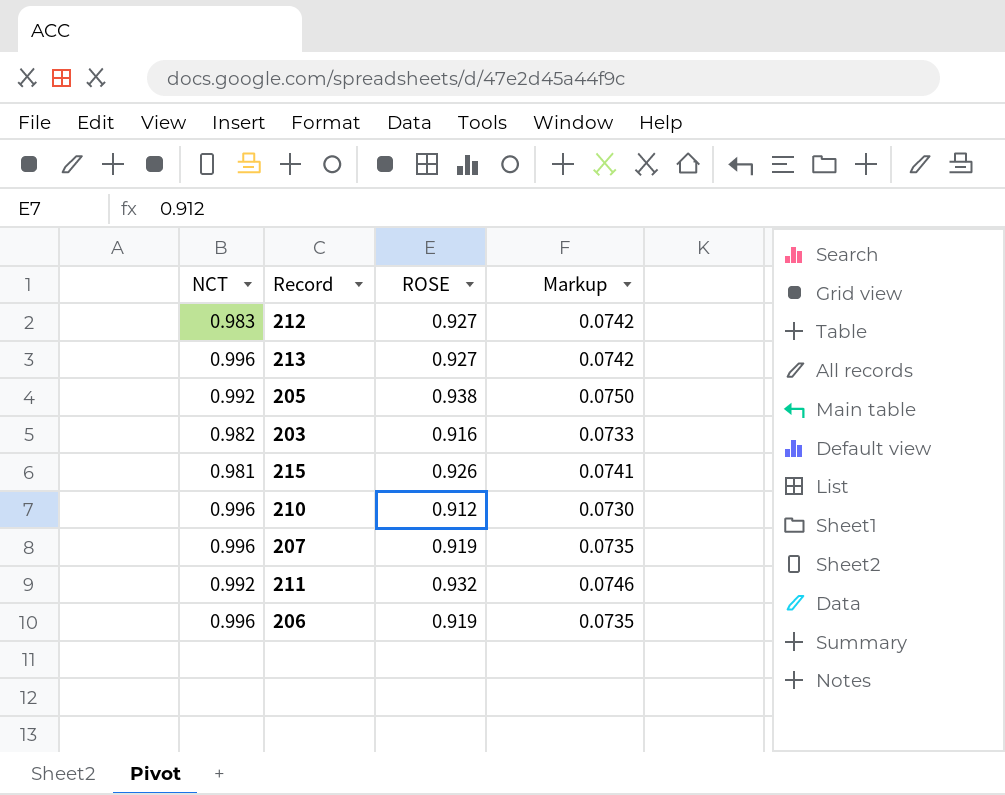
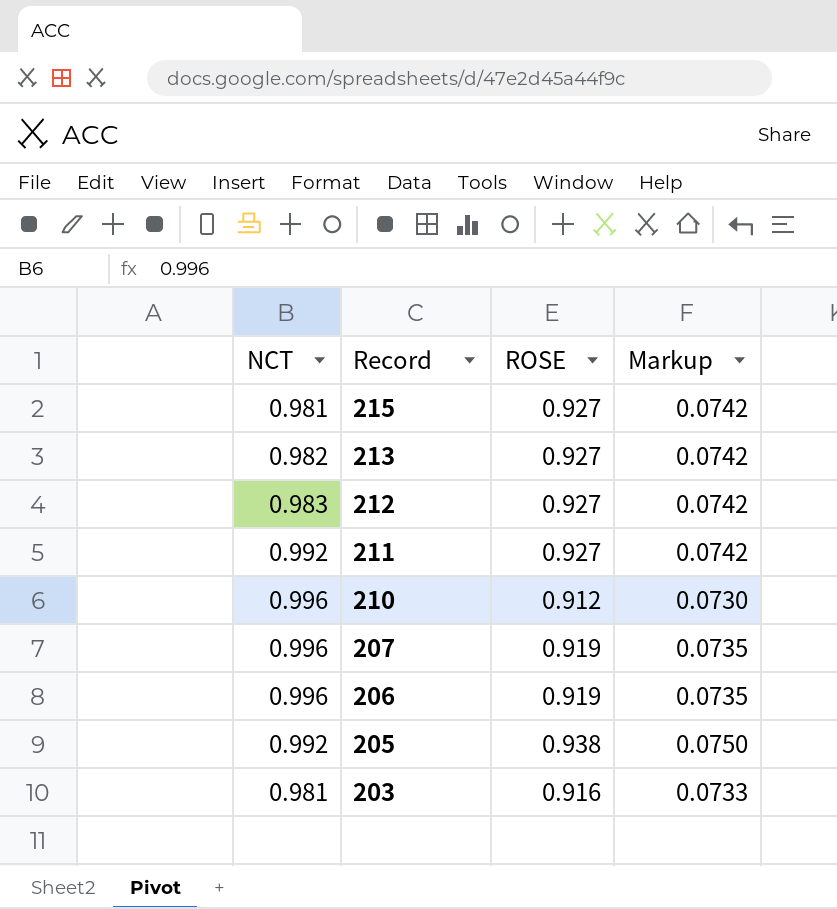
row order: none -> Record descending
215 | ROSE: 0.926 -> 0.927
215 | Markup: 0.0741 -> 0.0742
213 | NCT: 0.996 -> 0.982
211 | ROSE: 0.932 -> 0.927
211 | Markup: 0.0746 -> 0.0742
203 | NCT: 0.982 -> 0.981

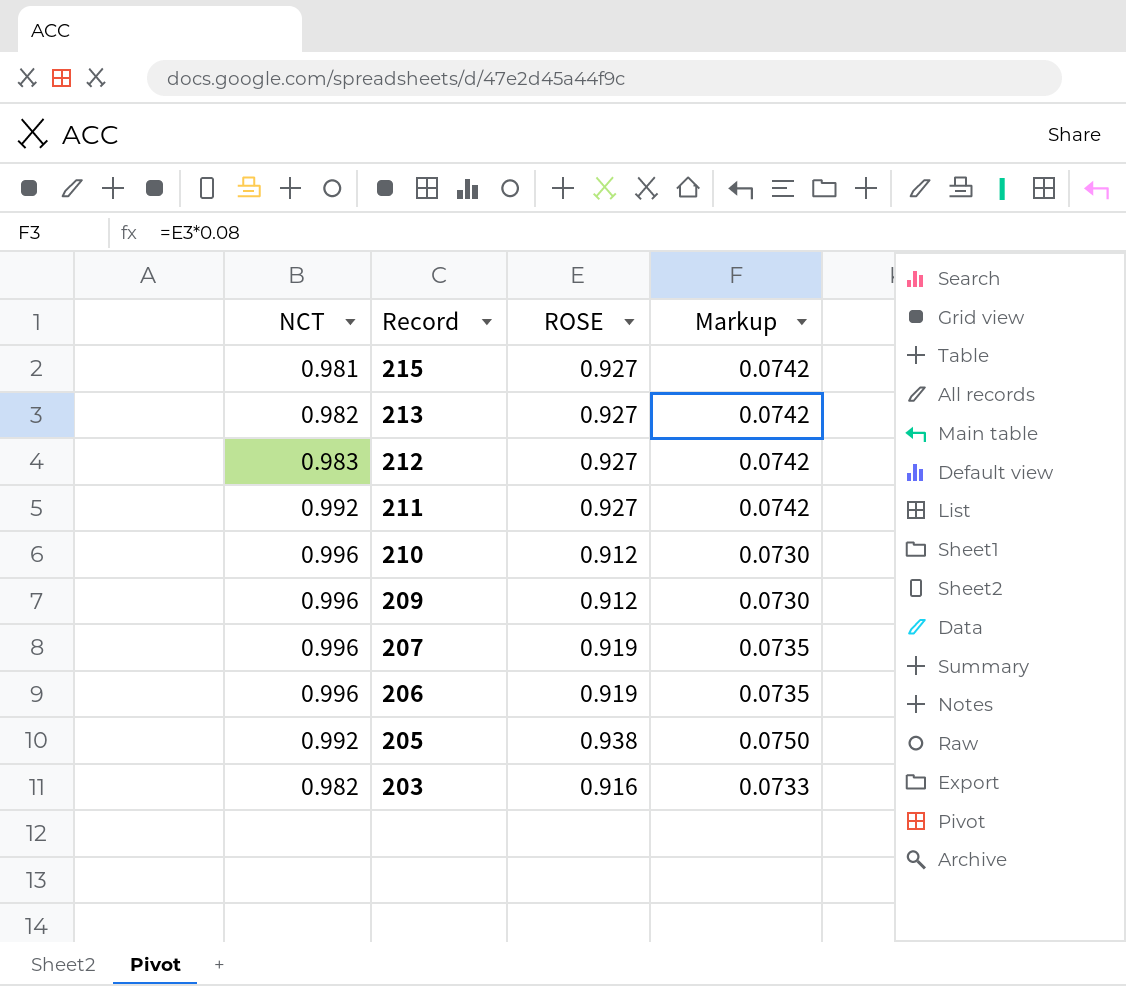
row 209: none -> 0.996 | 0.912 | 0.0730
203 | NCT: 0.981 -> 0.982

